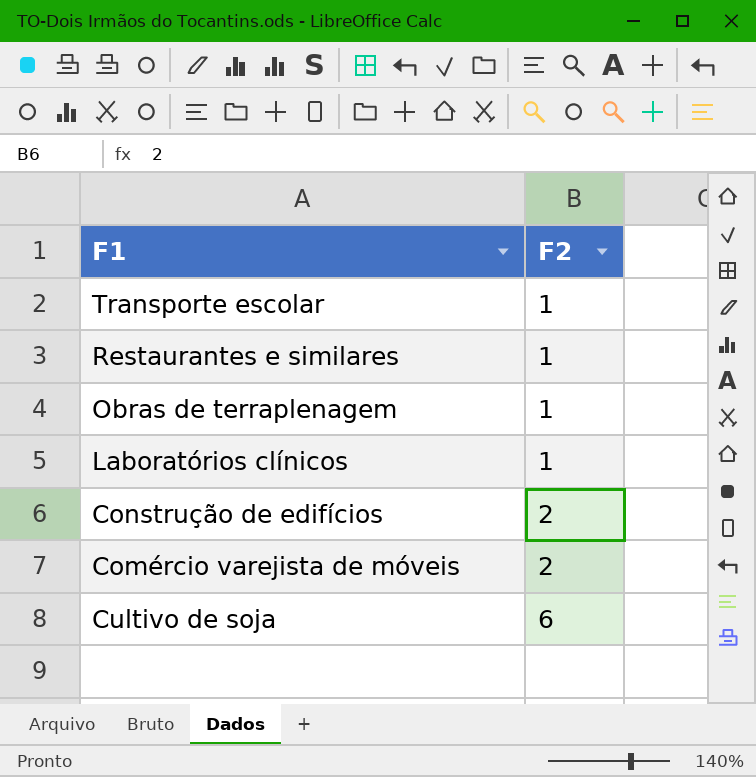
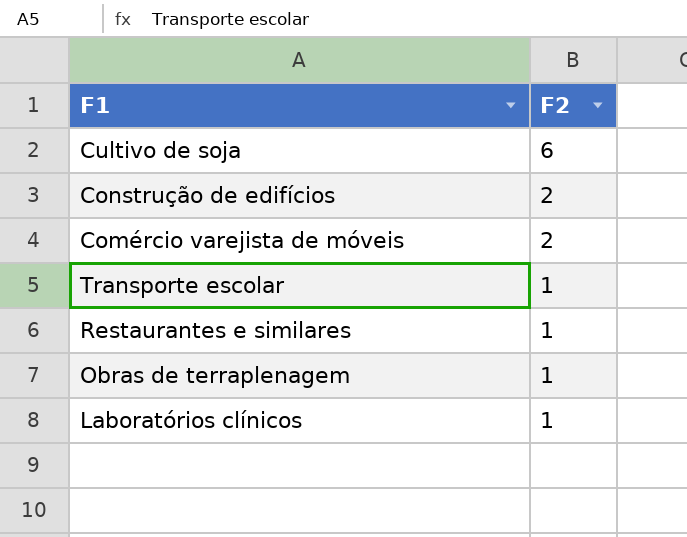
row order: F2 ascending -> F2 descending

